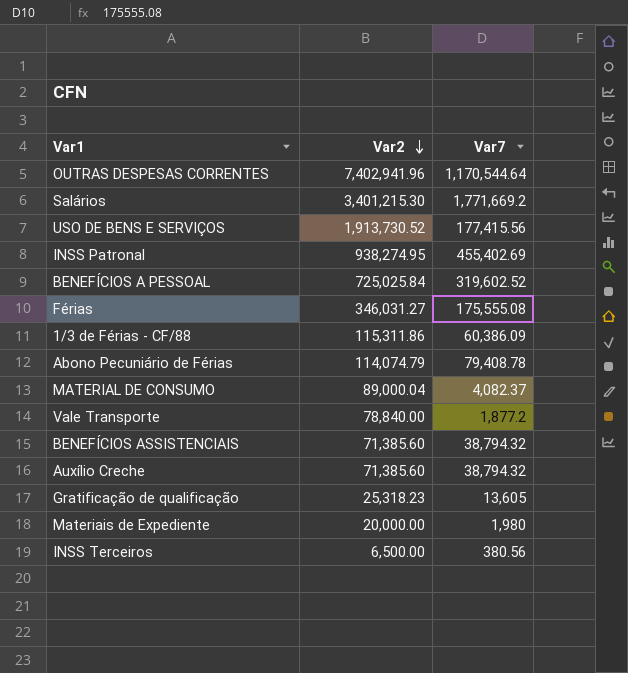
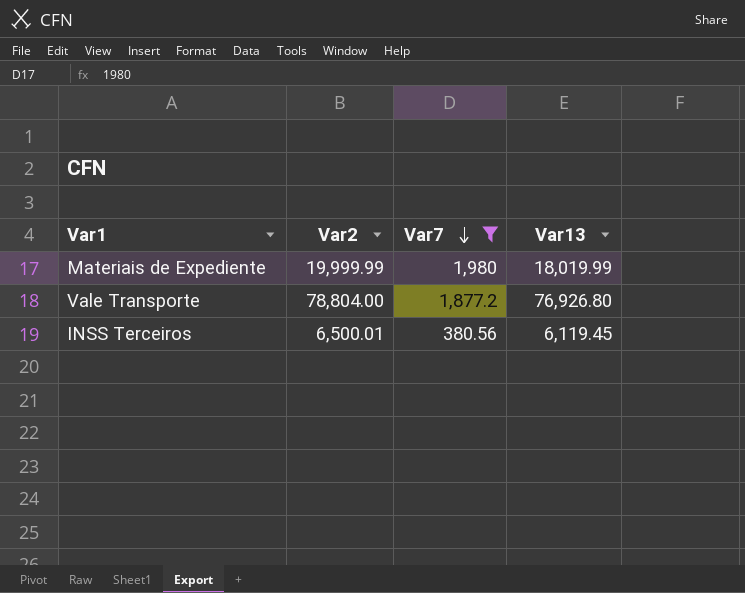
filter: none -> Var7 <= 1,980
row order: Var2 descending -> Var7 descending
column Var13 | formula: none -> [Var2] - [Var7]
Materiais de Expediente | Var2: 20,000.00 -> 19,999.99
Vale Transporte | Var2: 78,840.00 -> 78,804.00
INSS Terceiros | Var2: 6,500.00 -> 6,500.01

